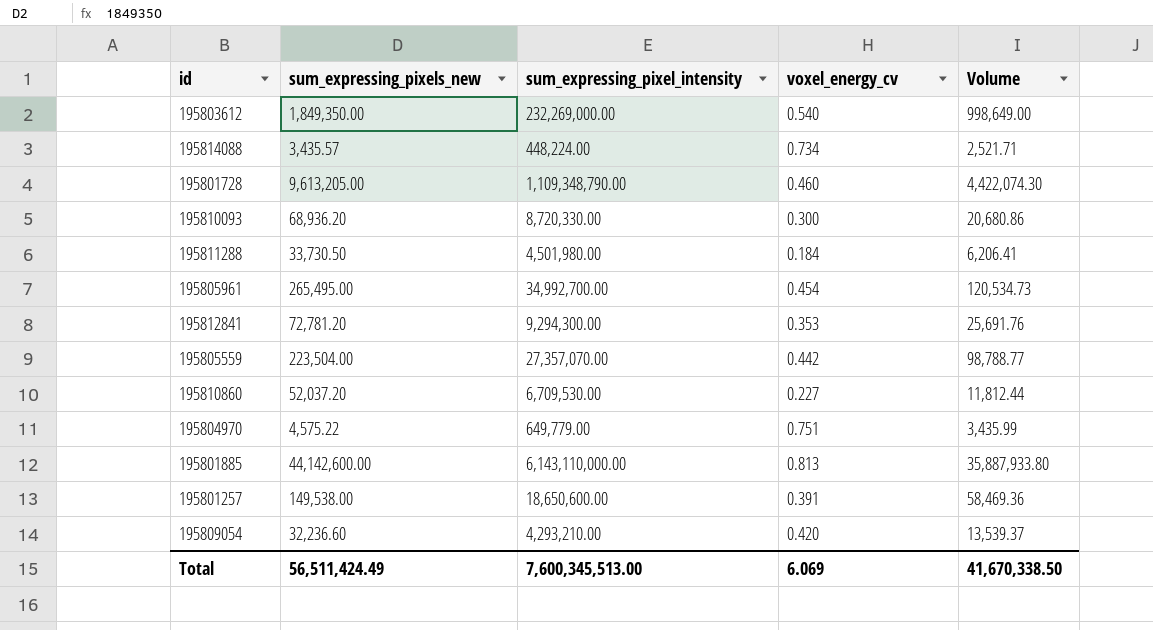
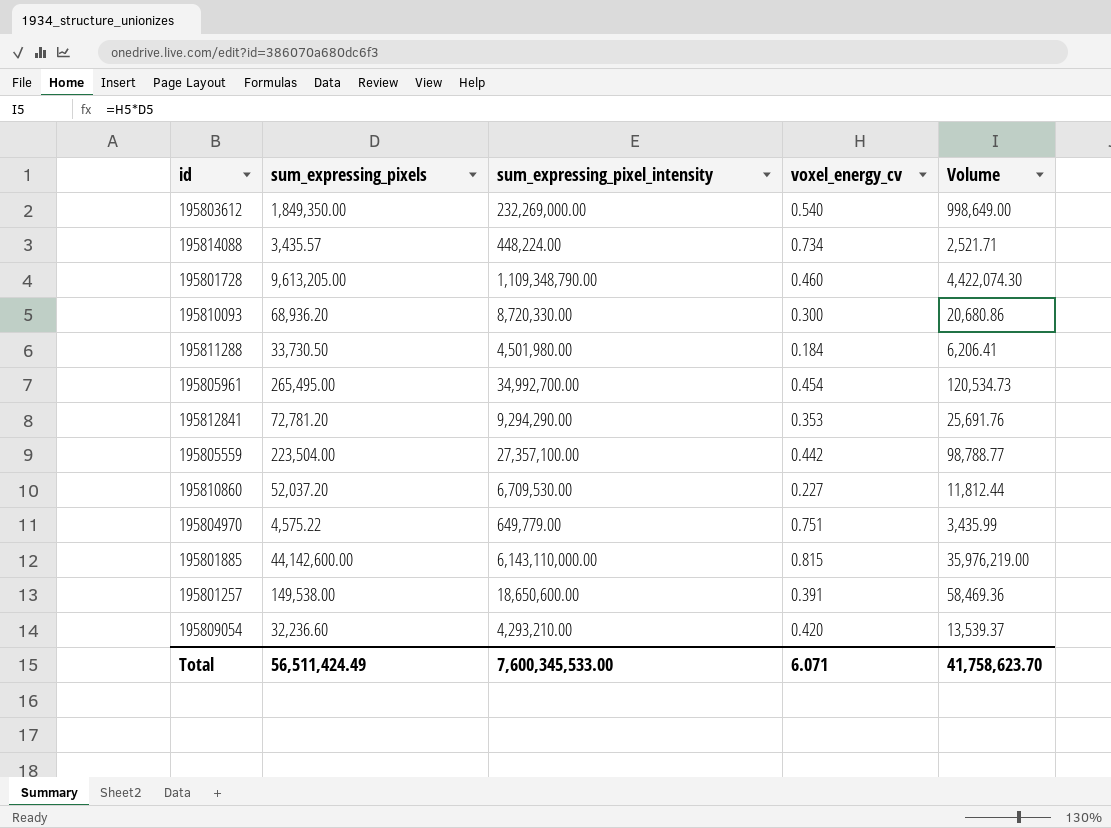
column name: sum_expressing_pixels_new -> sum_expressing_pixels
195812841 | sum_expressing_pixel_intensity: 9,294,300.00 -> 9,294,290.00
195805559 | sum_expressing_pixel_intensity: 27,357,070.00 -> 27,357,100.00
195801885 | voxel_energy_cv: 0.813 -> 0.815
195801885 | Volume: 35,887,933.80 -> 35,976,219.00
Total | sum_expressing_pixel_intensity: 7,600,345,513.00 -> 7,600,345,533.00
Total | voxel_energy_cv: 6.069 -> 6.071
Total | Volume: 41,670,338.50 -> 41,758,623.70

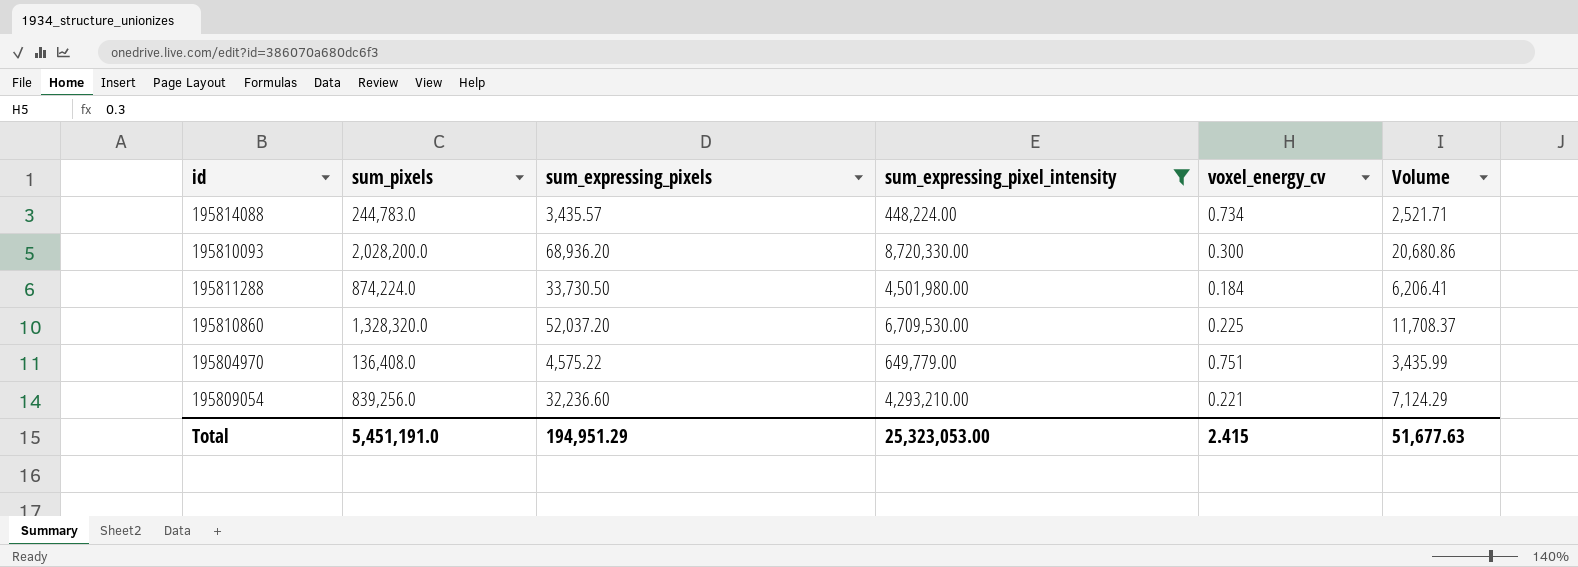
filter: none -> sum_expressing_pixel_intensity <= 8,720,330.00
column sum_pixels | position: none -> 2
195810860 | voxel_energy_cv: 0.227 -> 0.225
195810860 | Volume: 11,812.44 -> 11,708.37
195809054 | voxel_energy_cv: 0.420 -> 0.221
195809054 | Volume: 13,539.37 -> 7,124.29
Total | sum_expressing_pixels: 56,511,424.49 -> 194,951.29
Total | sum_expressing_pixel_intensity: 7,600,345,533.00 -> 25,323,053.00
Total | voxel_energy_cv: 6.071 -> 2.415
Total | Volume: 41,758,623.70 -> 51,677.63

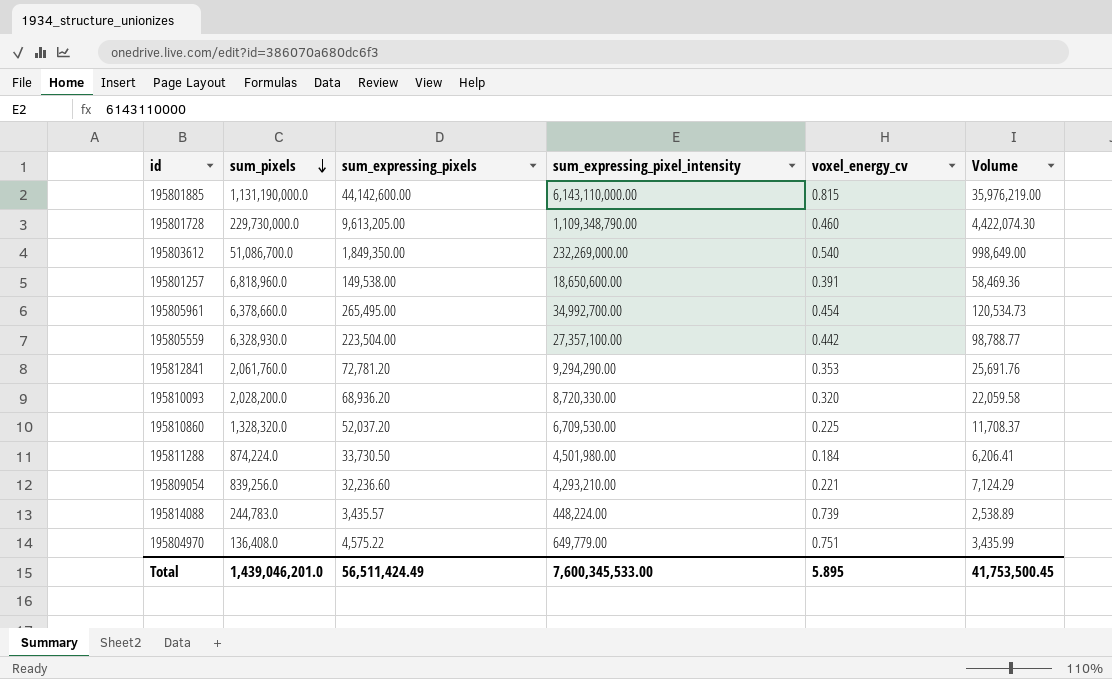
filter: sum_expressing_pixel_intensity <= 8,720,330.00 -> none
row order: none -> sum_pixels descending
195810093 | voxel_energy_cv: 0.300 -> 0.320
195810093 | Volume: 20,680.86 -> 22,059.58
195814088 | voxel_energy_cv: 0.734 -> 0.739
195814088 | Volume: 2,521.71 -> 2,538.89
Total | sum_pixels: 5,451,191.0 -> 1,439,046,201.0
Total | sum_expressing_pixels: 194,951.29 -> 56,511,424.49
Total | sum_expressing_pixel_intensity: 25,323,053.00 -> 7,600,345,533.00
Total | voxel_energy_cv: 2.415 -> 5.895
Total | Volume: 51,677.63 -> 41,753,500.45

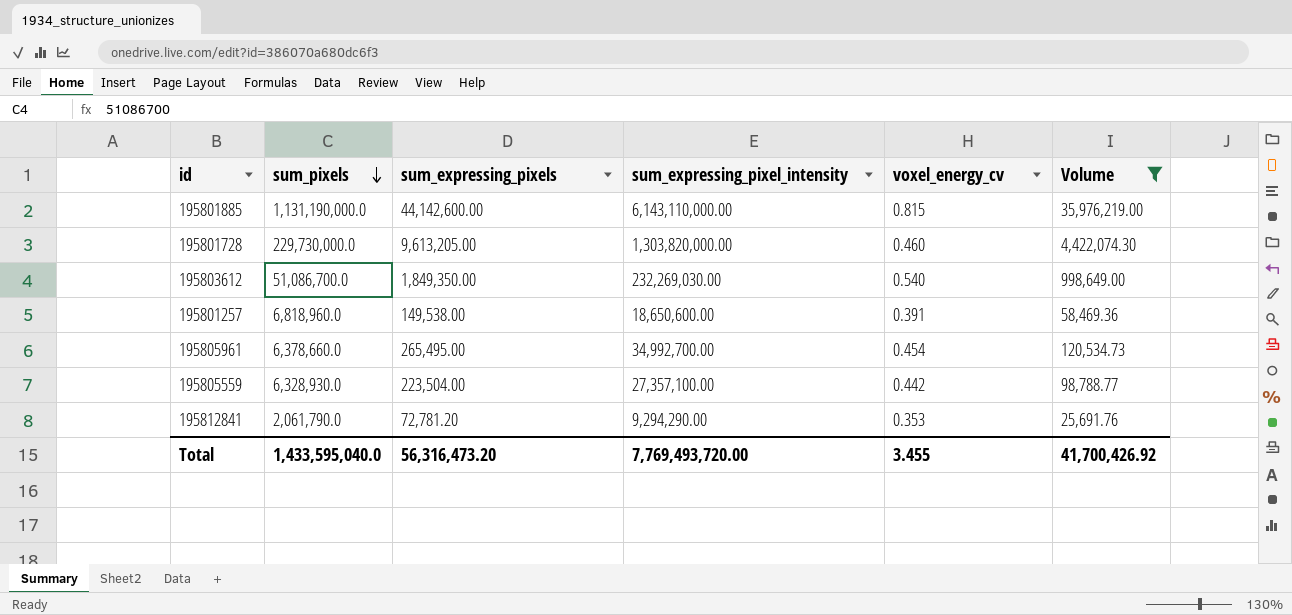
filter: none -> Volume >= 25,691.76
195801728 | sum_expressing_pixel_intensity: 1,109,348,790.00 -> 1,303,820,000.00
195803612 | sum_expressing_pixel_intensity: 232,269,000.00 -> 232,269,030.00
195812841 | sum_pixels: 2,061,760.0 -> 2,061,790.0
Total | sum_pixels: 1,439,046,201.0 -> 1,433,595,040.0
Total | sum_expressing_pixels: 56,511,424.49 -> 56,316,473.20
Total | sum_expressing_pixel_intensity: 7,600,345,533.00 -> 7,769,493,720.00
Total | voxel_energy_cv: 5.895 -> 3.455
Total | Volume: 41,753,500.45 -> 41,700,426.92

